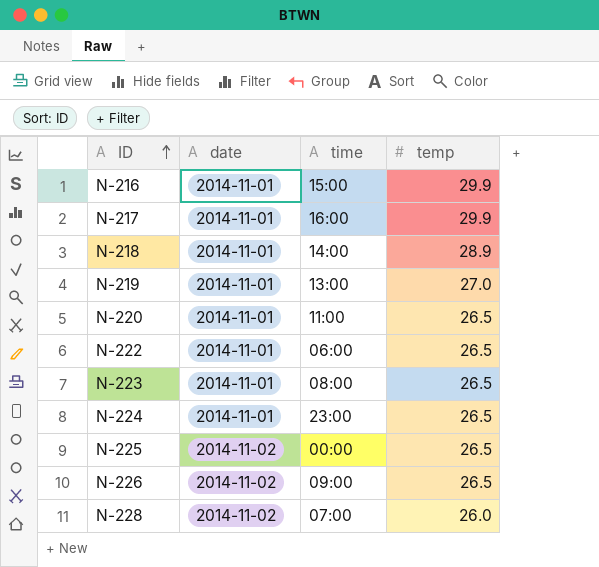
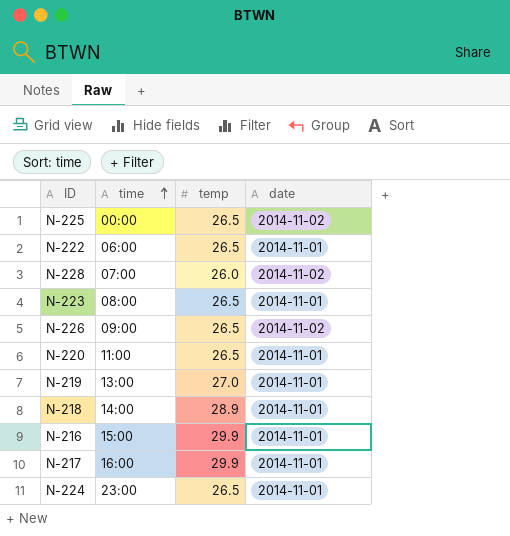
row order: ID ascending -> time ascending
column date | position: 2 -> 4

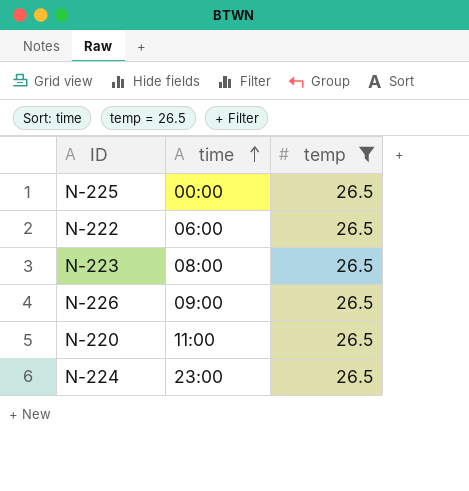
filter: none -> temp = 26.5
column date | position: 4 -> none

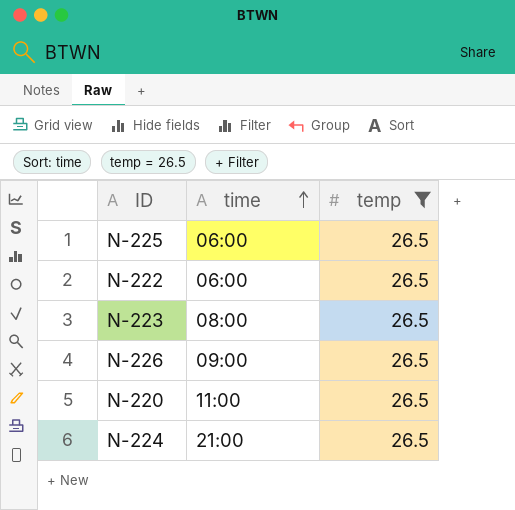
N-225 | time: 00:00 -> 06:00
N-224 | time: 23:00 -> 21:00

